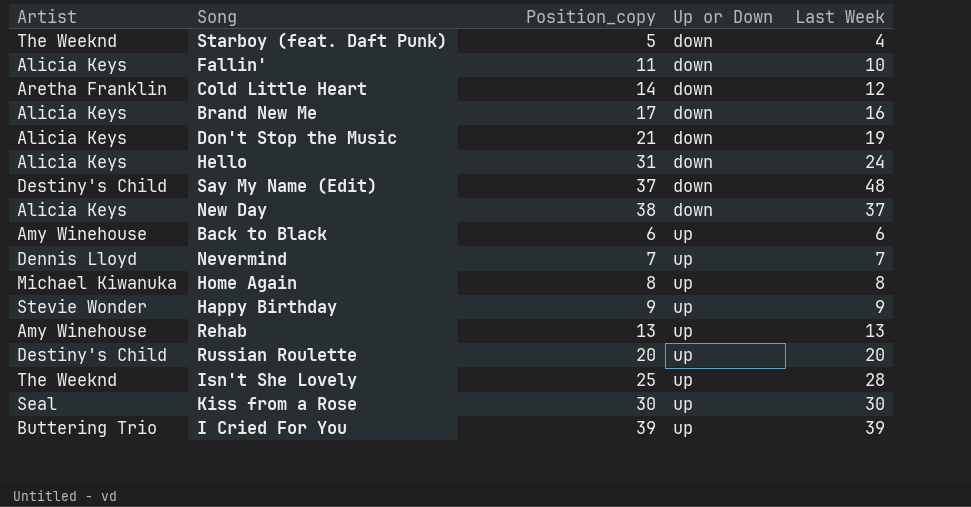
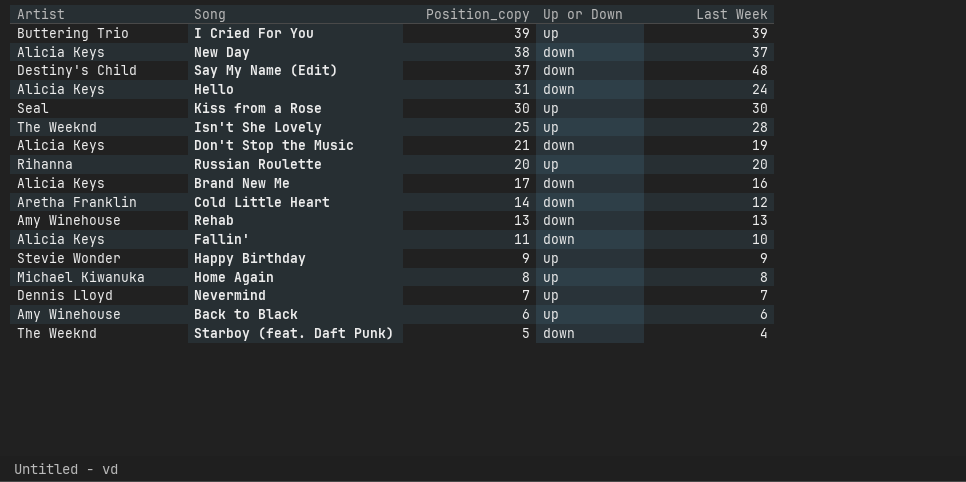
row order: Up or Down ascending -> Position_copy descending
Russian Roulette | Artist: Destiny's Child -> Rihanna
Rehab | Up or Down: up -> down

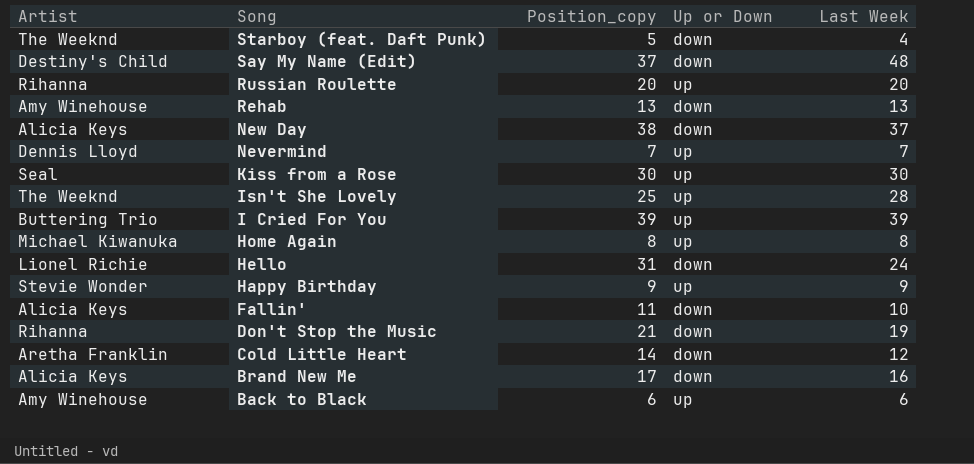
row order: Position_copy descending -> Song descending
Hello | Artist: Alicia Keys -> Lionel Richie
Don't Stop the Music | Artist: Alicia Keys -> Rihanna

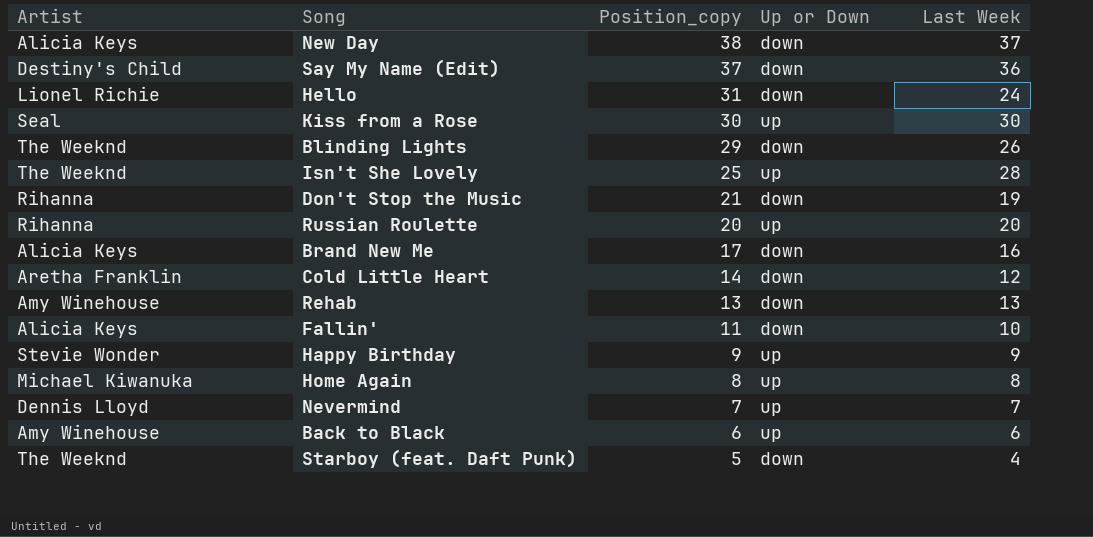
row order: Song descending -> Position_copy descending
row I Cried For You: Buttering Trio | 39 | up | 39 -> none
Say My Name (Edit) | Last Week: 48 -> 36
row Blinding Lights: none -> The Weeknd | 29 | down | 26

